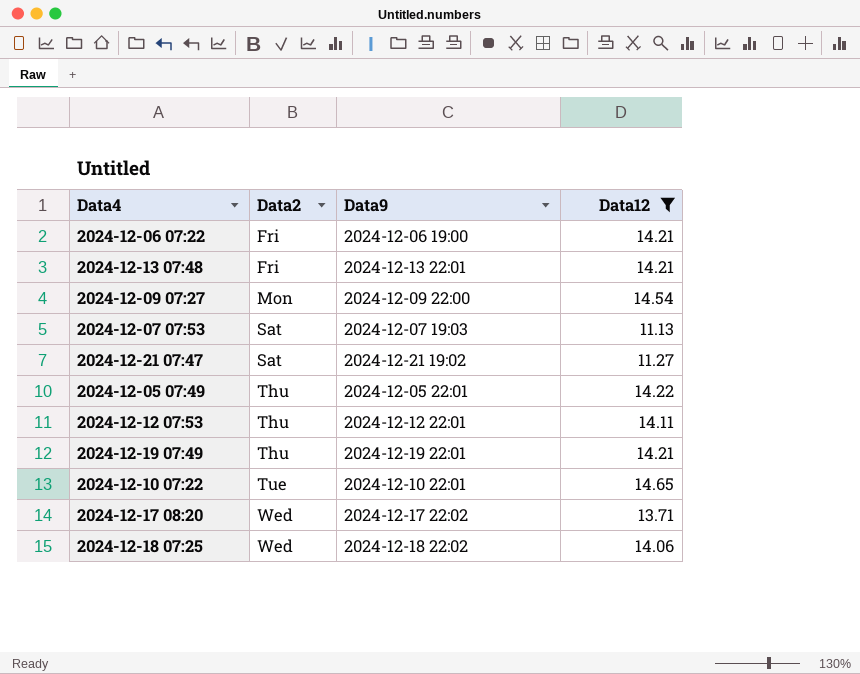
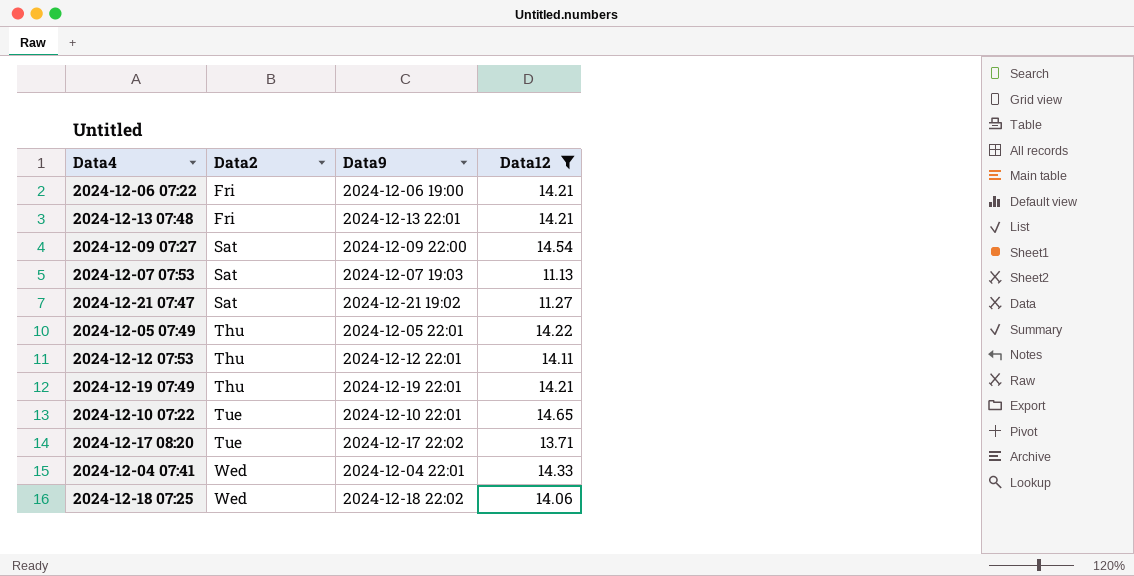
2024-12-09 07:27 | Data2: Mon -> Sat
2024-12-17 08:20 | Data2: Wed -> Tue
row 2024-12-04 07:41: none -> Wed | 2024-12-04 22:01 | 14.33

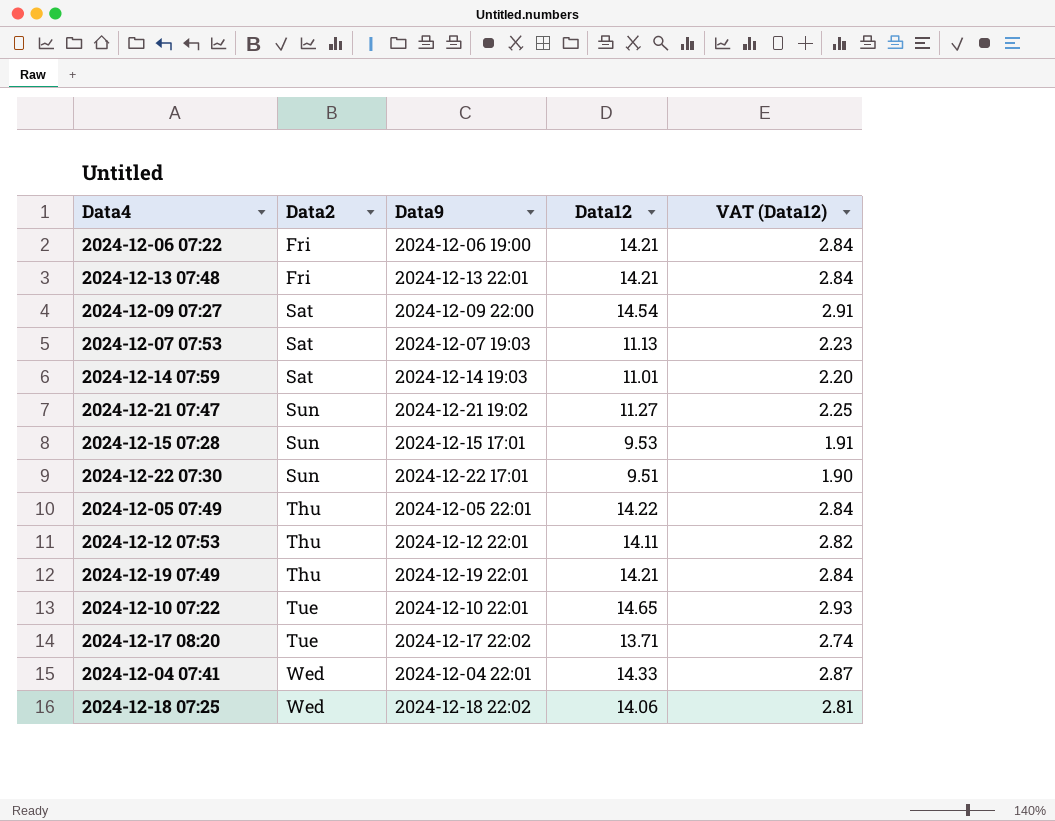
filter: Data12 >= 11.13 -> none
column VAT (Data12) | formula: none -> [Data12] * 0.2
2024-12-21 07:47 | Data2: Sat -> Sun

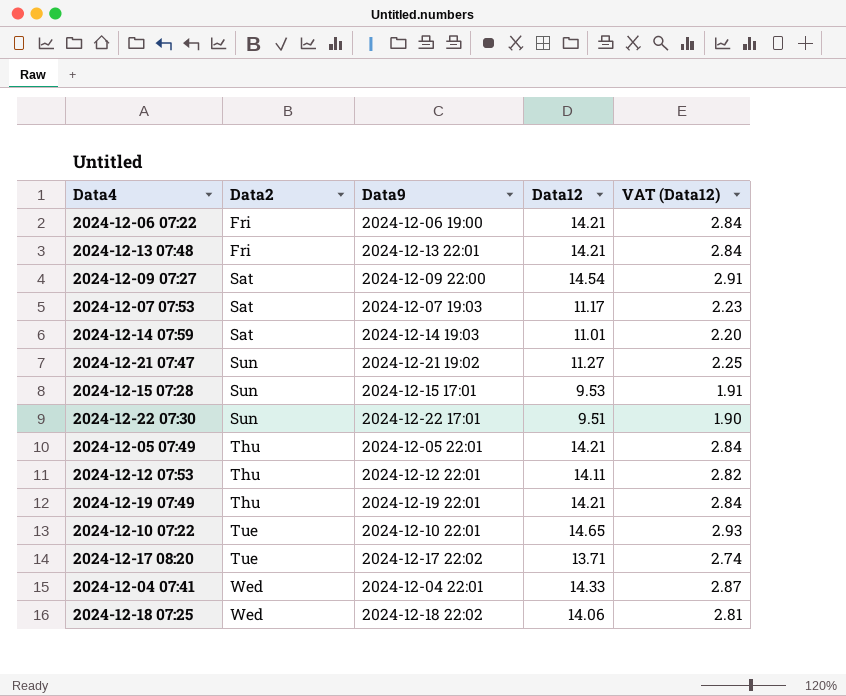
2024-12-07 07:53 | Data12: 11.13 -> 11.17
2024-12-05 07:49 | Data12: 14.22 -> 14.21

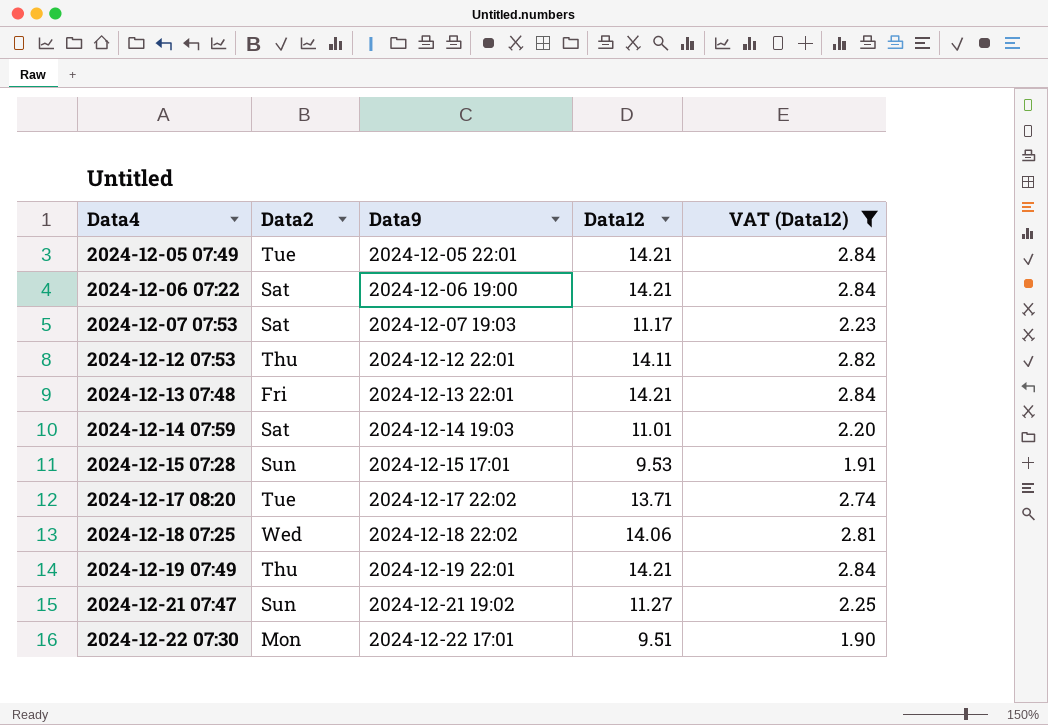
filter: none -> VAT (Data12) <= 2.84
row order: Data2 ascending -> Data4 ascending
2024-12-05 07:49 | Data2: Thu -> Tue
2024-12-06 07:22 | Data2: Fri -> Sat
2024-12-22 07:30 | Data2: Sun -> Mon

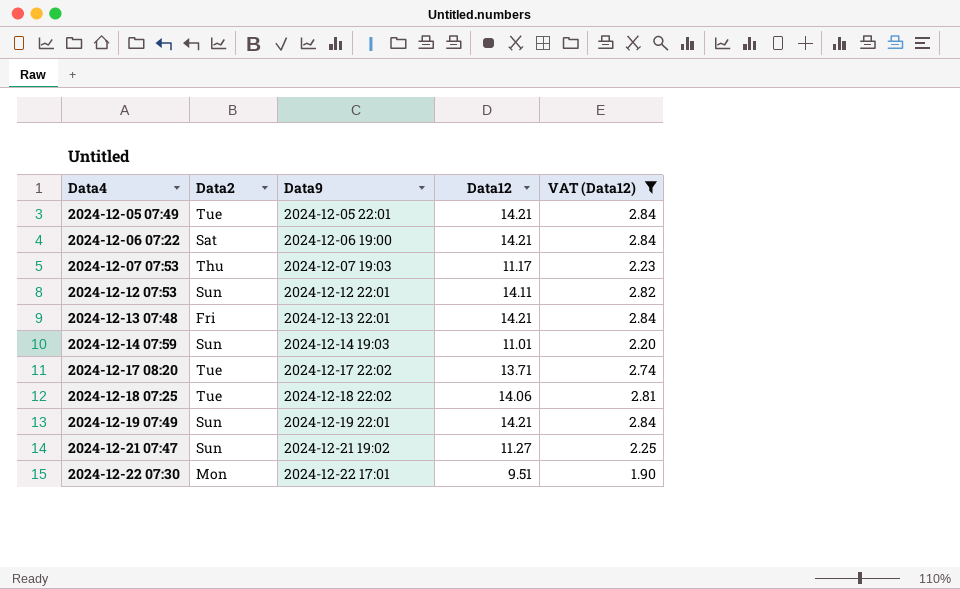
row 2024-12-15 07:28: Sun | 2024-12-15 17:01 | 9.53 | 1.91 -> none
2024-12-07 07:53 | Data2: Sat -> Thu
2024-12-12 07:53 | Data2: Thu -> Sun
2024-12-14 07:59 | Data2: Sat -> Sun
2024-12-18 07:25 | Data2: Wed -> Tue
2024-12-19 07:49 | Data2: Thu -> Sun

